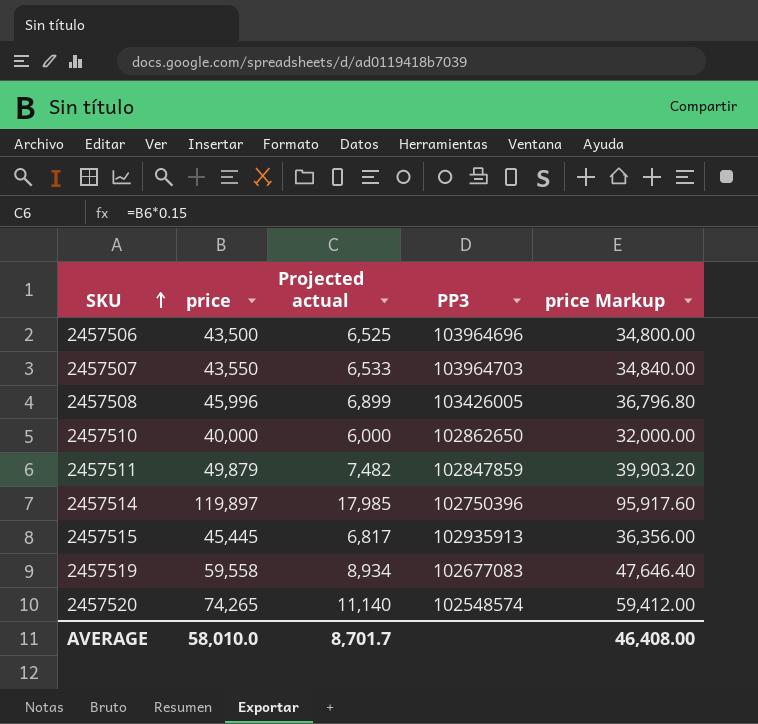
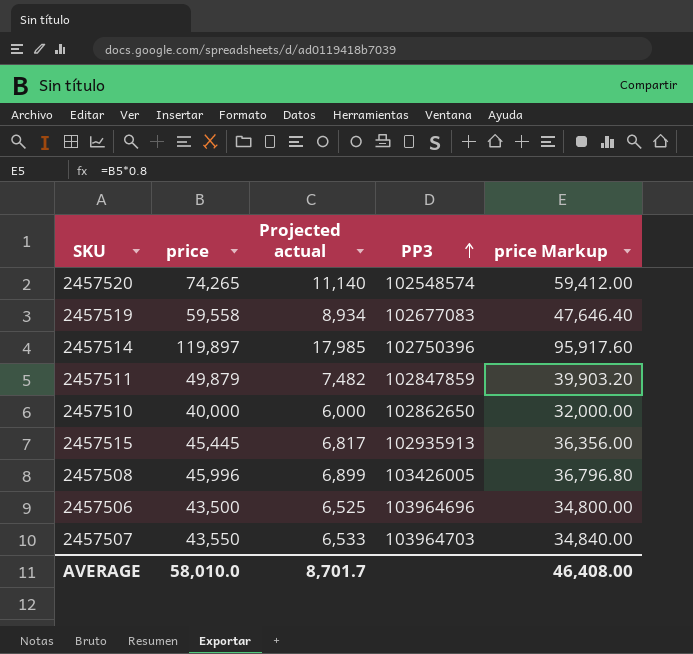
row order: SKU ascending -> PP3 ascending

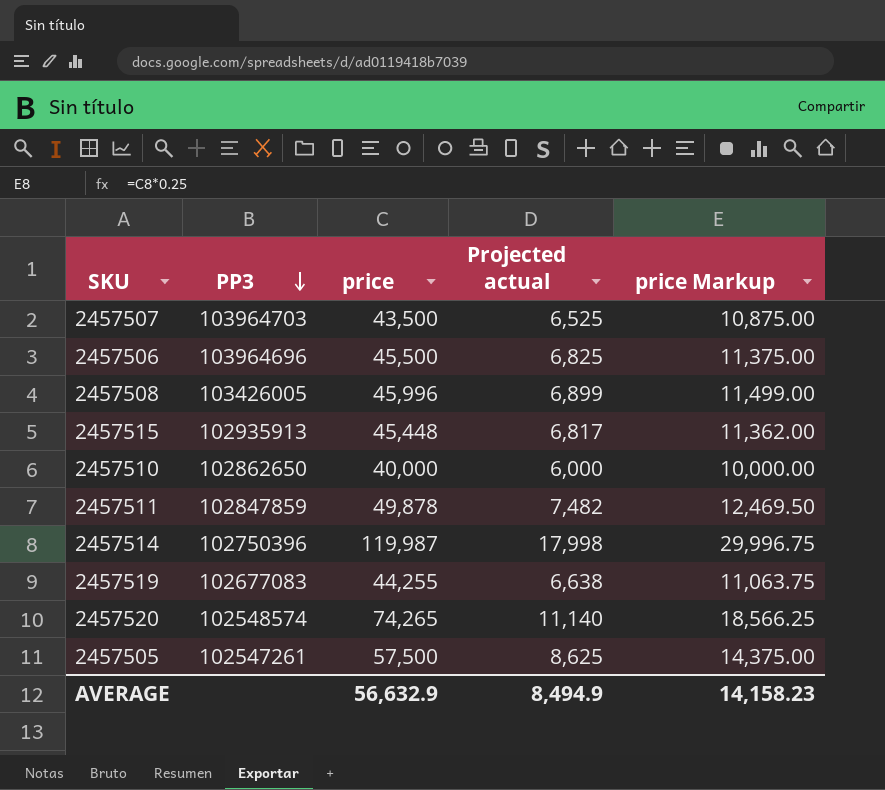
row order: PP3 ascending -> PP3 descending
column PP3 | position: 4 -> 2
column price Markup | formula: [price] * 0.8 -> [price] * 0.25
2457507 | price: 43,550 -> 43,500
2457507 | Projected actual: 6,533 -> 6,525
2457506 | price: 43,500 -> 45,500
2457506 | Projected actual: 6,525 -> 6,825
2457515 | price: 45,445 -> 45,448
2457511 | price: 49,879 -> 49,878
2457514 | price: 119,897 -> 119,987
2457514 | Projected actual: 17,985 -> 17,998
2457519 | price: 59,558 -> 44,255
2457519 | Projected actual: 8,934 -> 6,638
row 2457505: none -> 102547261 | 57,500 | 8,625 | 14,375.00
AVERAGE | price: 58,010.0 -> 56,632.9
AVERAGE | Projected actual: 8,701.7 -> 8,494.9
AVERAGE | price Markup: 46,408.00 -> 14,158.23

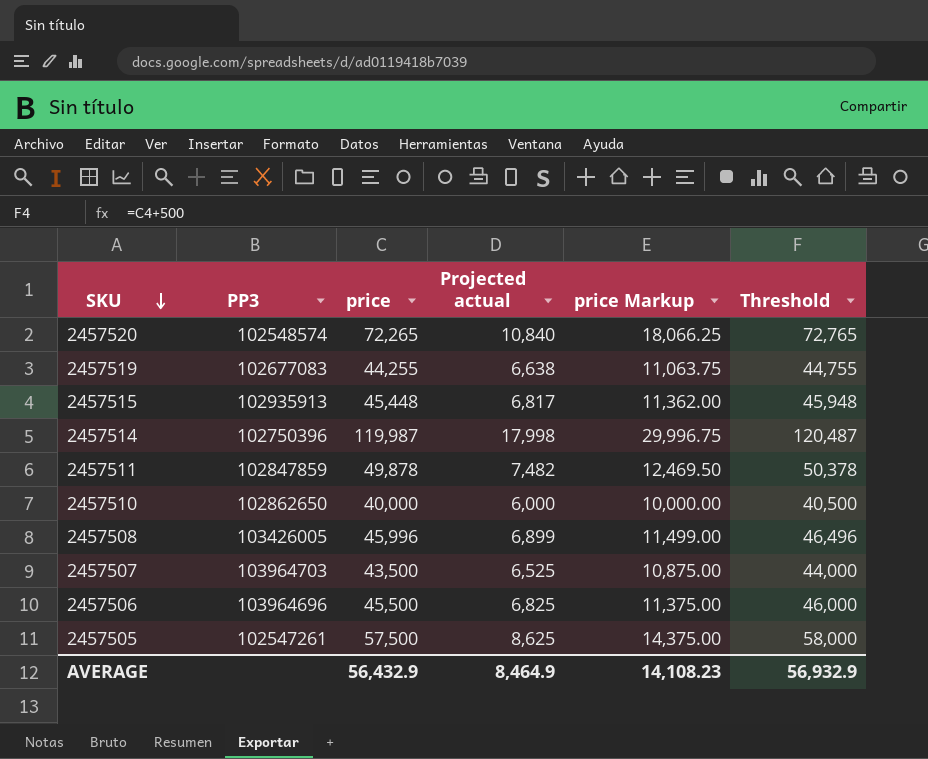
row order: PP3 descending -> SKU descending
column Threshold | formula: none -> [price] + 500
2457520 | price: 74,265 -> 72,265
2457520 | Projected actual: 11,140 -> 10,840
2457520 | price Markup: 18,566.25 -> 18,066.25
AVERAGE | price: 56,632.9 -> 56,432.9
AVERAGE | Projected actual: 8,494.9 -> 8,464.9
AVERAGE | price Markup: 14,158.23 -> 14,108.23

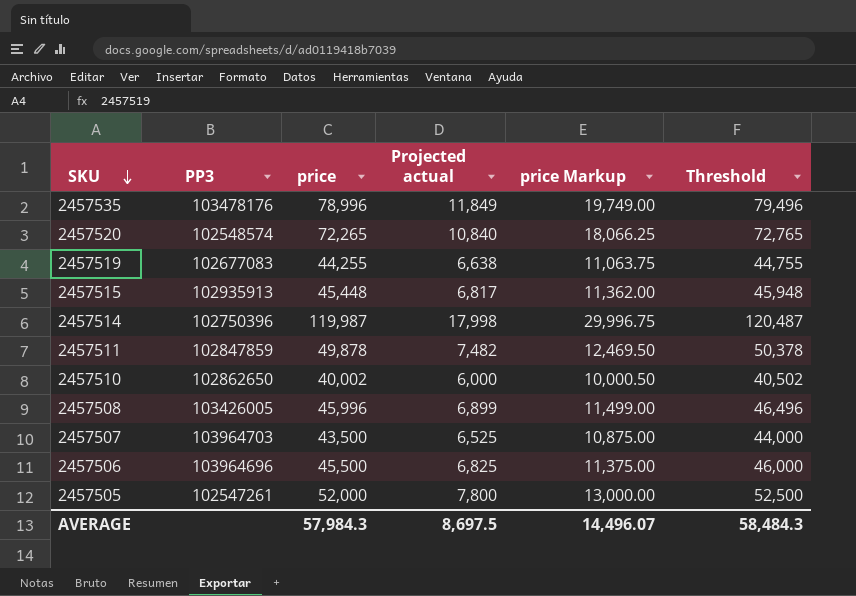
row 2457535: none -> 103478176 | 78,996 | 11,849 | 19,749.00 | 79,496
2457510 | price: 40,000 -> 40,002
2457510 | price Markup: 10,000.00 -> 10,000.50
2457510 | Threshold: 40,500 -> 40,502
2457505 | price: 57,500 -> 52,000
2457505 | Projected actual: 8,625 -> 7,800
2457505 | price Markup: 14,375.00 -> 13,000.00
2457505 | Threshold: 58,000 -> 52,500
AVERAGE | price: 56,432.9 -> 57,984.3
AVERAGE | Projected actual: 8,464.9 -> 8,697.5
AVERAGE | price Markup: 14,108.23 -> 14,496.07
AVERAGE | Threshold: 56,932.9 -> 58,484.3

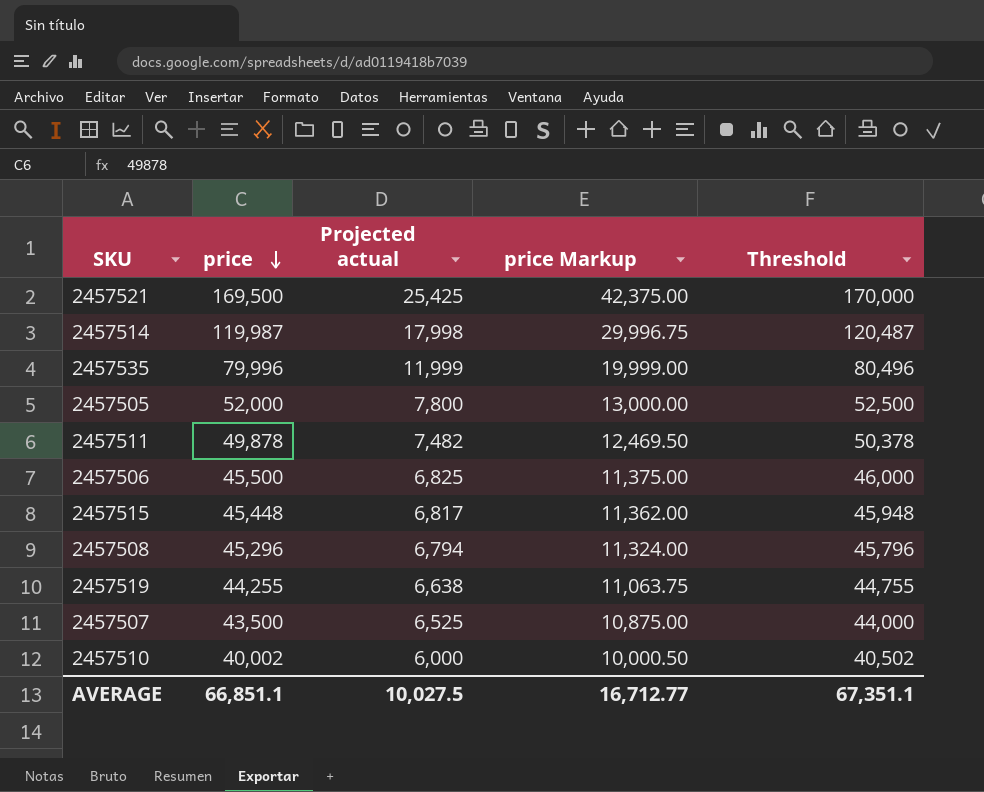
row order: SKU descending -> price descending
column PP3 | position: 2 -> none
row 2457520: 102548574 | 72,265 | 10,840 | 18,066.25 | 72,765 -> none
row 2457521: none -> 169,500 | 25,425 | 42,375.00 | 170,000
2457535 | price: 78,996 -> 79,996
2457535 | Projected actual: 11,849 -> 11,999
2457535 | price Markup: 19,749.00 -> 19,999.00
2457535 | Threshold: 79,496 -> 80,496
2457508 | price: 45,996 -> 45,296
2457508 | Projected actual: 6,899 -> 6,794
2457508 | price Markup: 11,499.00 -> 11,324.00
2457508 | Threshold: 46,496 -> 45,796
AVERAGE | price: 57,984.3 -> 66,851.1
AVERAGE | Projected actual: 8,697.5 -> 10,027.5
AVERAGE | price Markup: 14,496.07 -> 16,712.77
AVERAGE | Threshold: 58,484.3 -> 67,351.1

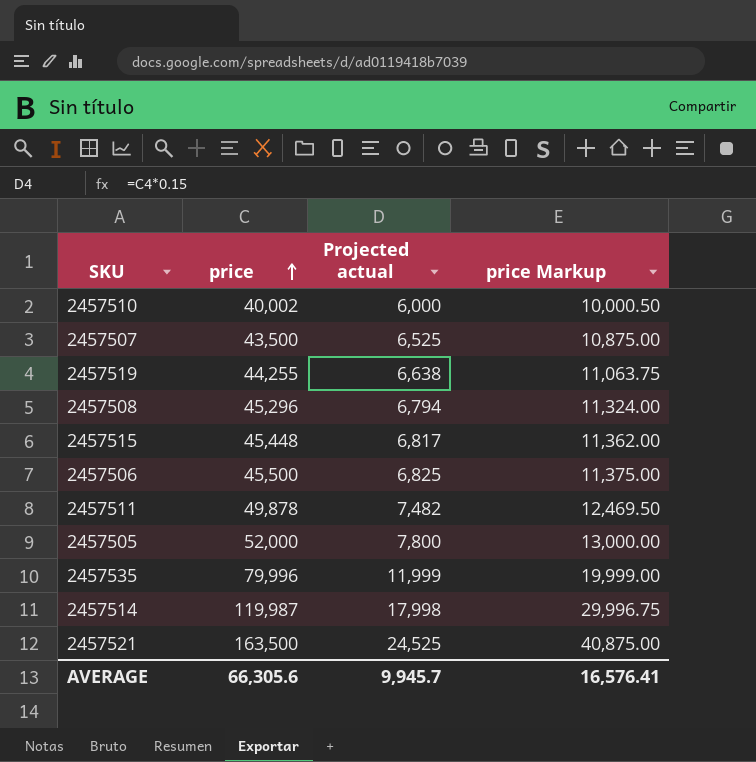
row order: price descending -> price ascending
column Threshold | formula: [price] + 500 -> none
2457521 | price: 169,500 -> 163,500
2457521 | Projected actual: 25,425 -> 24,525
2457521 | price Markup: 42,375.00 -> 40,875.00
AVERAGE | price: 66,851.1 -> 66,305.6
AVERAGE | Projected actual: 10,027.5 -> 9,945.7
AVERAGE | price Markup: 16,712.77 -> 16,576.41

